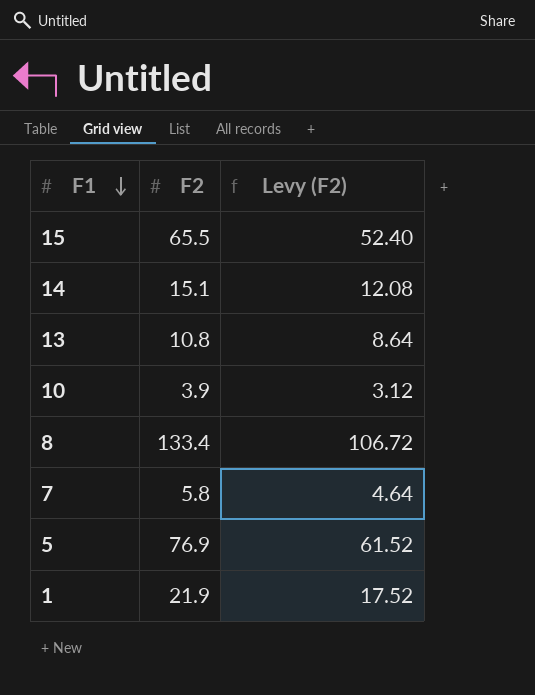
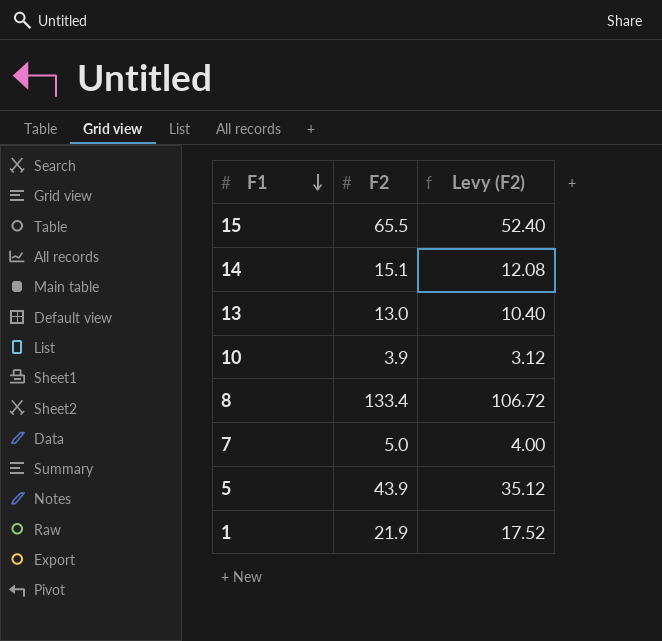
13 | F2: 10.8 -> 13.0
13 | Levy (F2): 8.64 -> 10.40
7 | F2: 5.8 -> 5.0
7 | Levy (F2): 4.64 -> 4.00
5 | F2: 76.9 -> 43.9
5 | Levy (F2): 61.52 -> 35.12

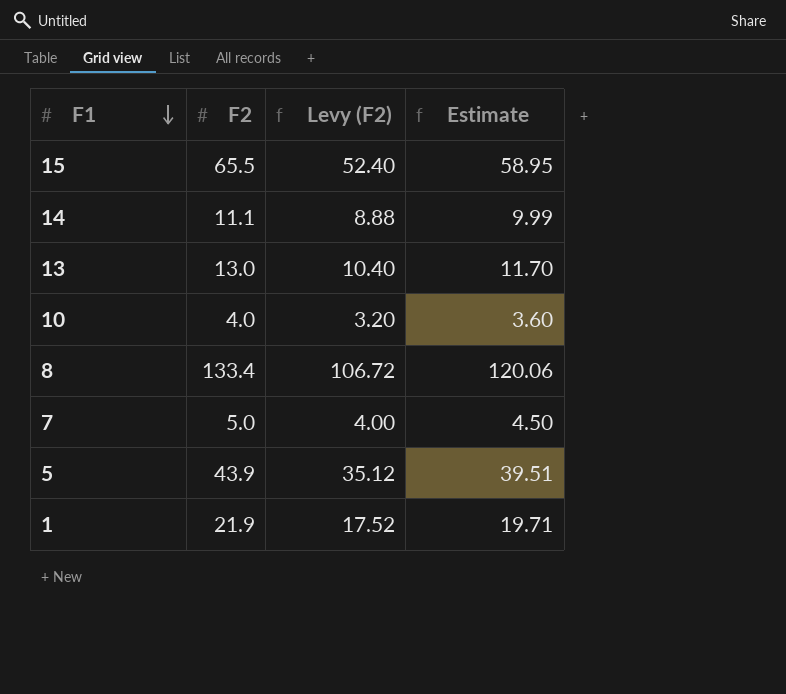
column Estimate | formula: none -> [F2] * 0.9
14 | F2: 15.1 -> 11.1
14 | Levy (F2): 12.08 -> 8.88
10 | F2: 3.9 -> 4.0
10 | Levy (F2): 3.12 -> 3.20

